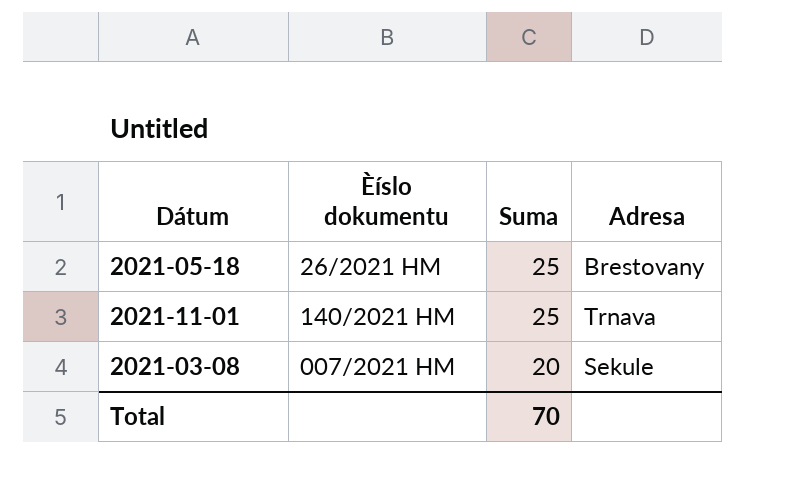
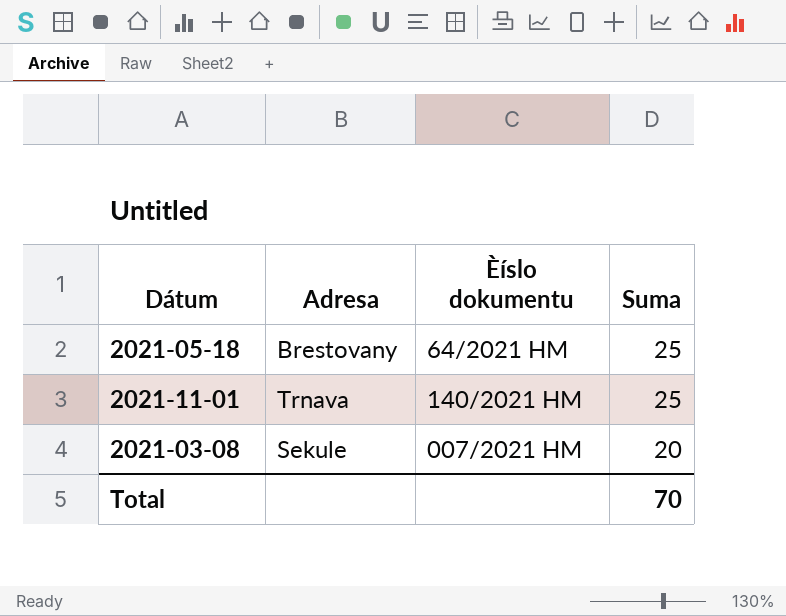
column Adresa | position: 4 -> 2
2021-05-18 | Èíslo dokumentu: 26/2021 HM -> 64/2021 HM

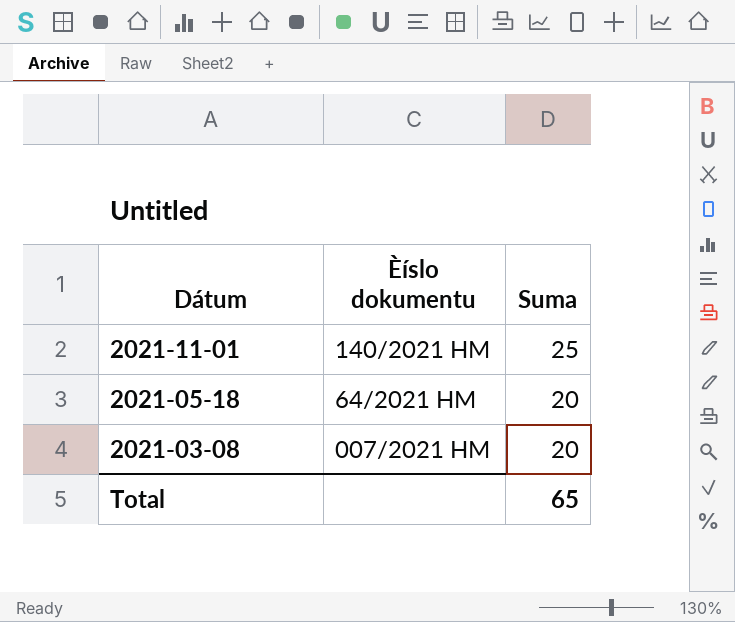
row order: Suma descending -> Dátum descending
column Adresa | position: 2 -> none
2021-05-18 | Suma: 25 -> 20
Total | Suma: 70 -> 65

